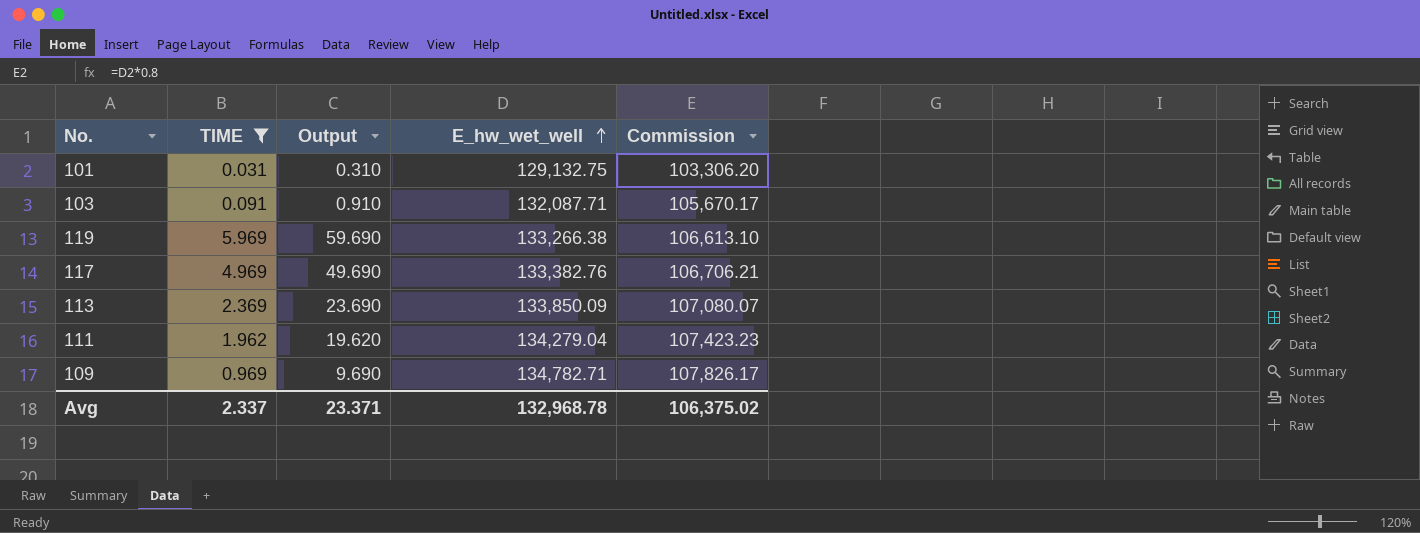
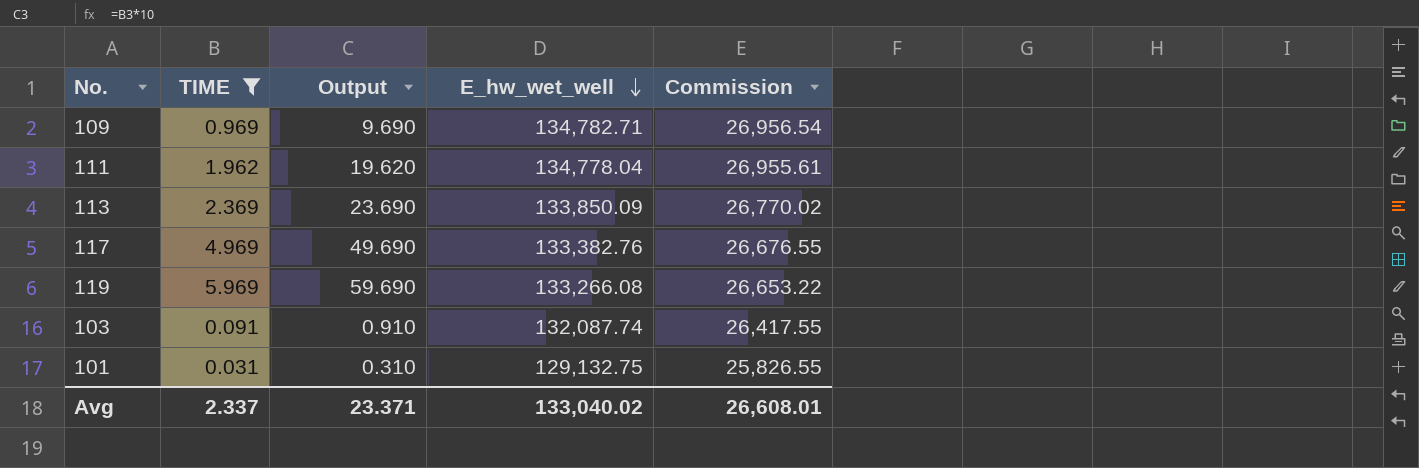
row order: E_hw_wet_well ascending -> E_hw_wet_well descending
column Commission | formula: [E_hw_wet_well] * 0.8 -> [E_hw_wet_well] * 0.2
111 | E_hw_wet_well: 134,279.04 -> 134,778.04
119 | E_hw_wet_well: 133,266.38 -> 133,266.08
103 | E_hw_wet_well: 132,087.71 -> 132,087.74
Avg | E_hw_wet_well: 132,968.78 -> 133,040.02
Avg | Commission: 106,375.02 -> 26,608.01

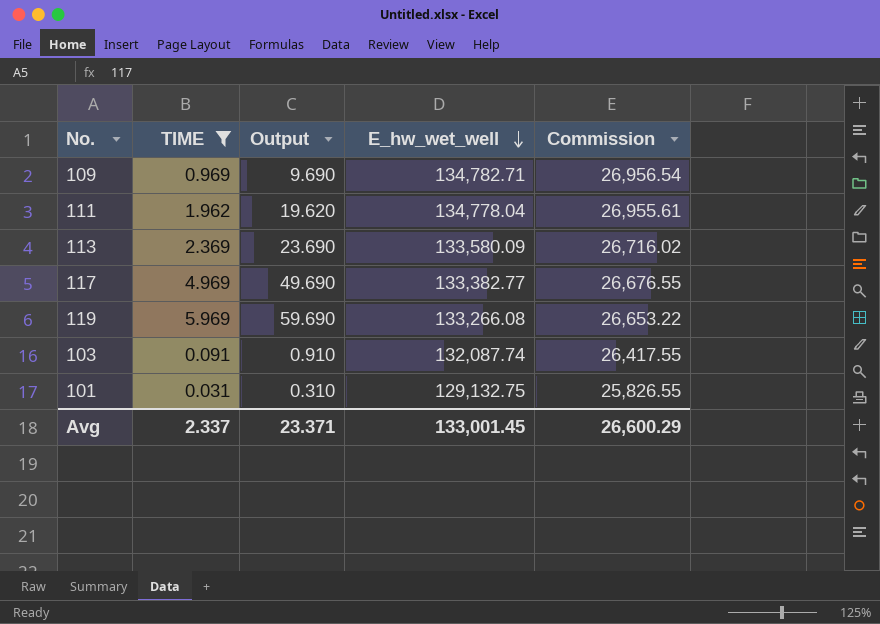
113 | E_hw_wet_well: 133,850.09 -> 133,580.09
113 | Commission: 26,770.02 -> 26,716.02
117 | E_hw_wet_well: 133,382.76 -> 133,382.77
Avg | E_hw_wet_well: 133,040.02 -> 133,001.45
Avg | Commission: 26,608.01 -> 26,600.29

